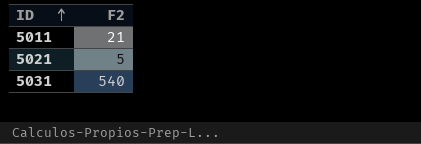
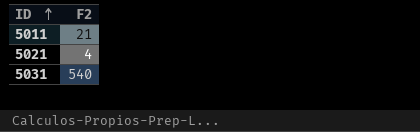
5021 | F2: 5 -> 4

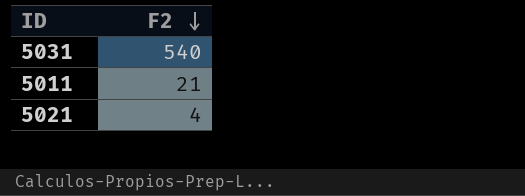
row order: ID ascending -> F2 descending

